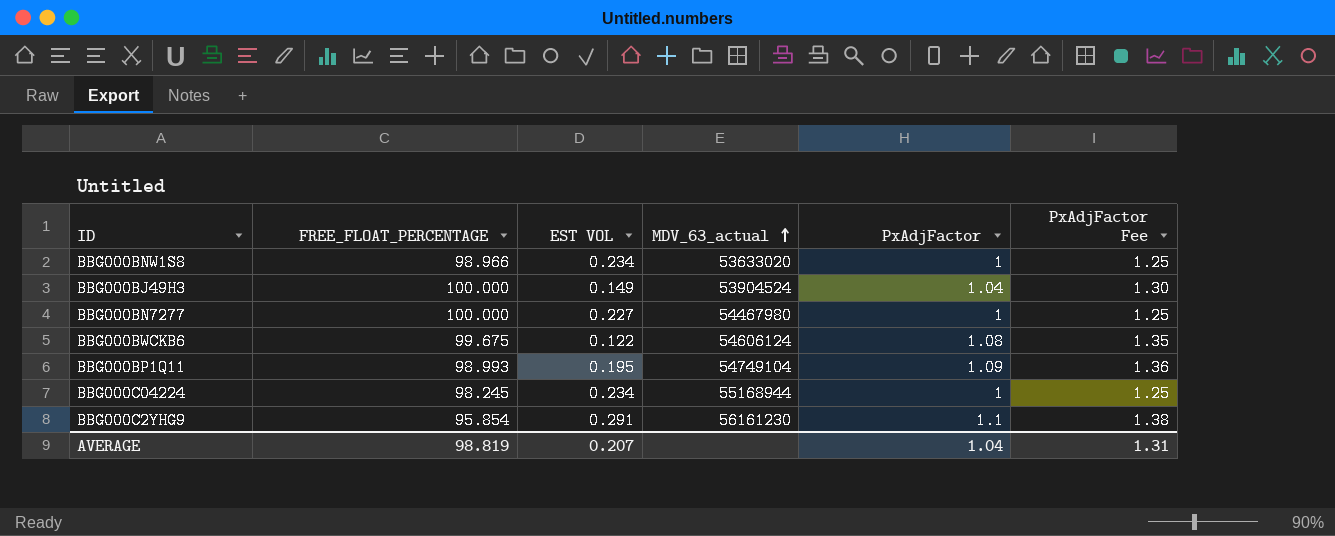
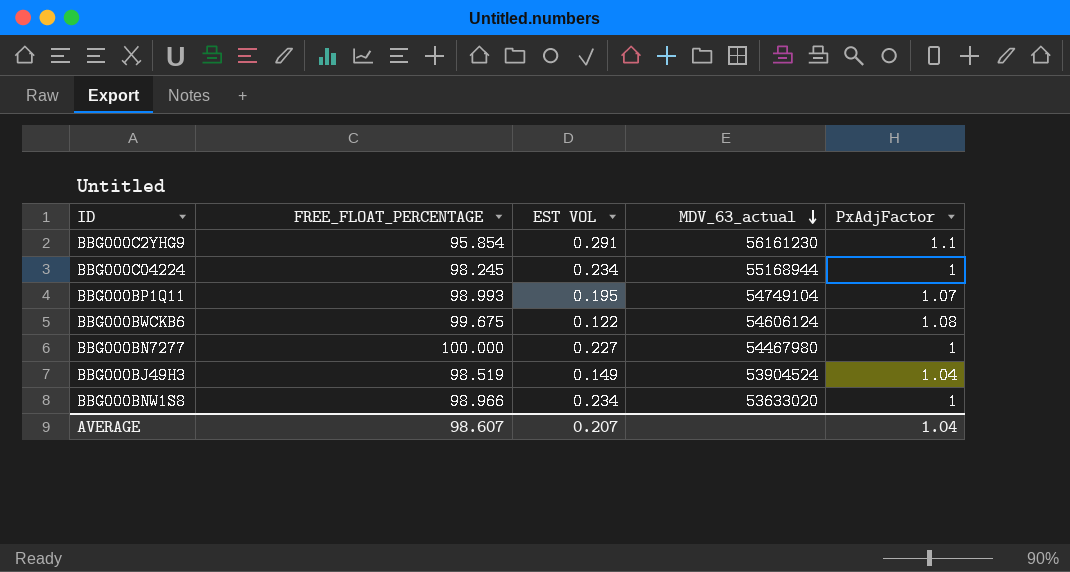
row order: MDV_63_actual ascending -> MDV_63_actual descending
column PxAdjFactor Fee | formula: [PxAdjFactor] * 1.25 -> none
BBG000BP1Q11 | PxAdjFactor: 1.09 -> 1.07
BBG000BJ49H3 | FREE_FLOAT_PERCENTAGE: 100.000 -> 98.519
AVERAGE | FREE_FLOAT_PERCENTAGE: 98.819 -> 98.607

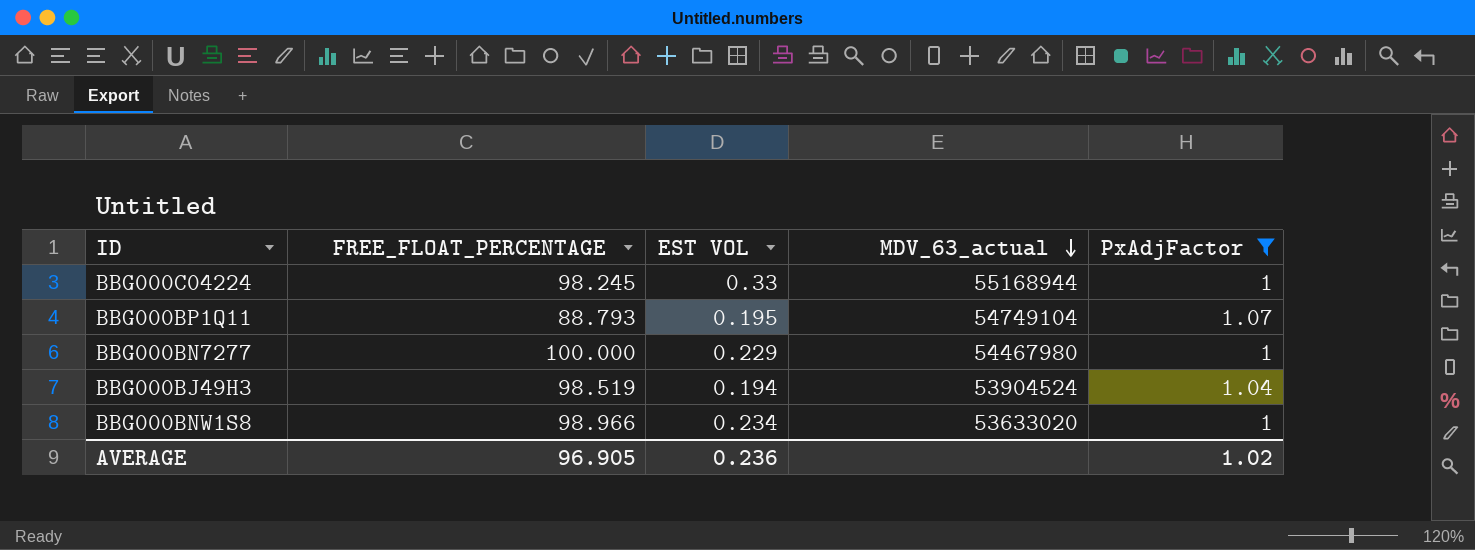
filter: none -> PxAdjFactor <= 1.07
BBG000C04224 | EST VOL: 0.234 -> 0.33
BBG000BP1Q11 | FREE_FLOAT_PERCENTAGE: 98.993 -> 88.793
BBG000BN7277 | EST VOL: 0.227 -> 0.229
BBG000BJ49H3 | EST VOL: 0.149 -> 0.194
AVERAGE | FREE_FLOAT_PERCENTAGE: 98.607 -> 96.905
AVERAGE | EST VOL: 0.207 -> 0.236
AVERAGE | PxAdjFactor: 1.04 -> 1.02

